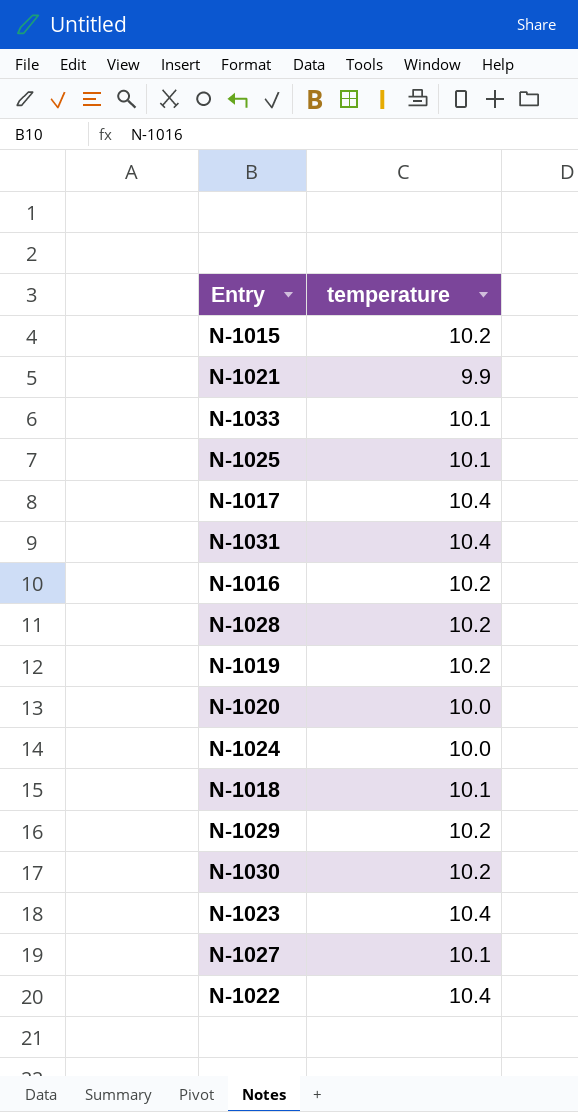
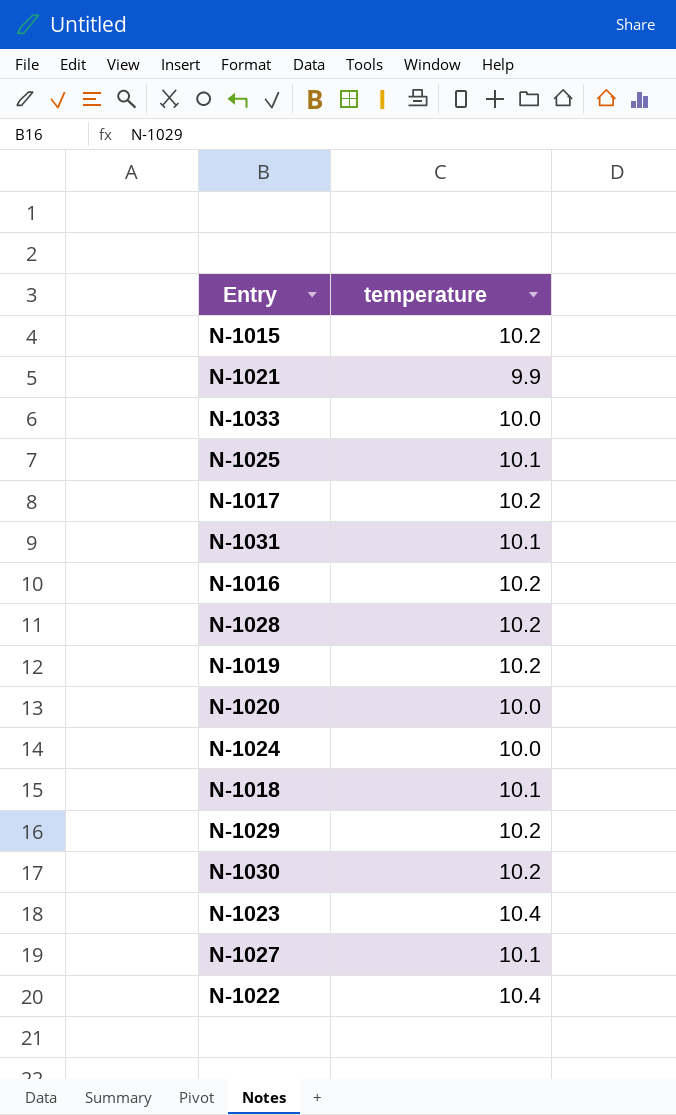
N-1033 | temperature: 10.1 -> 10.0
N-1017 | temperature: 10.4 -> 10.2
N-1031 | temperature: 10.4 -> 10.1

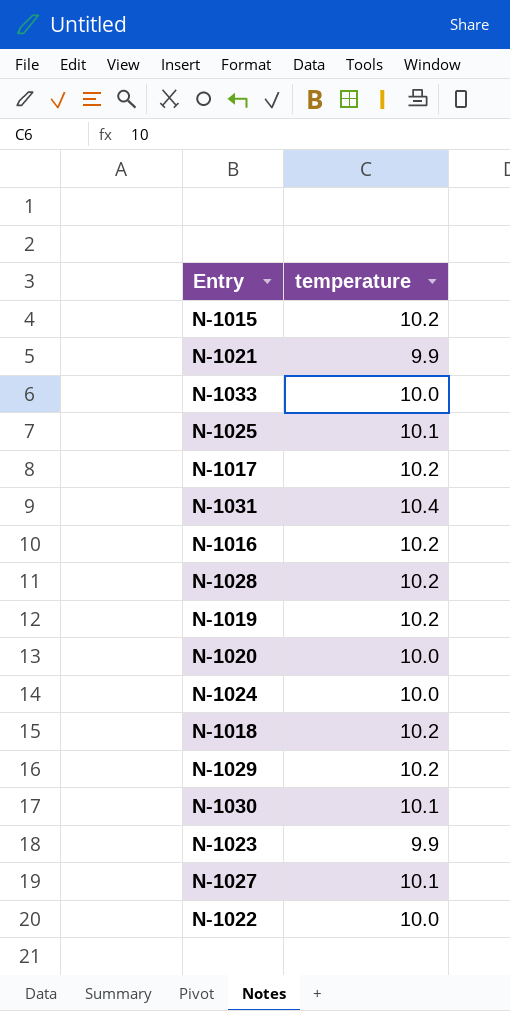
N-1031 | temperature: 10.1 -> 10.4
N-1018 | temperature: 10.1 -> 10.2
N-1030 | temperature: 10.2 -> 10.1
N-1023 | temperature: 10.4 -> 9.9
N-1022 | temperature: 10.4 -> 10.0

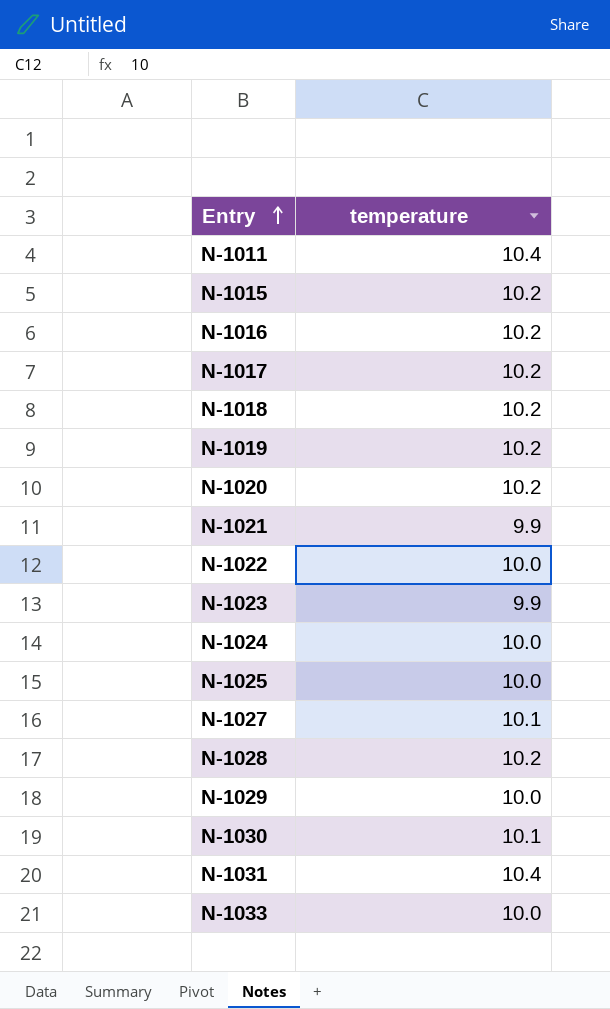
row order: none -> Entry ascending
row N-1011: none -> 10.4
N-1020 | temperature: 10.0 -> 10.2
N-1025 | temperature: 10.1 -> 10.0
N-1029 | temperature: 10.2 -> 10.0

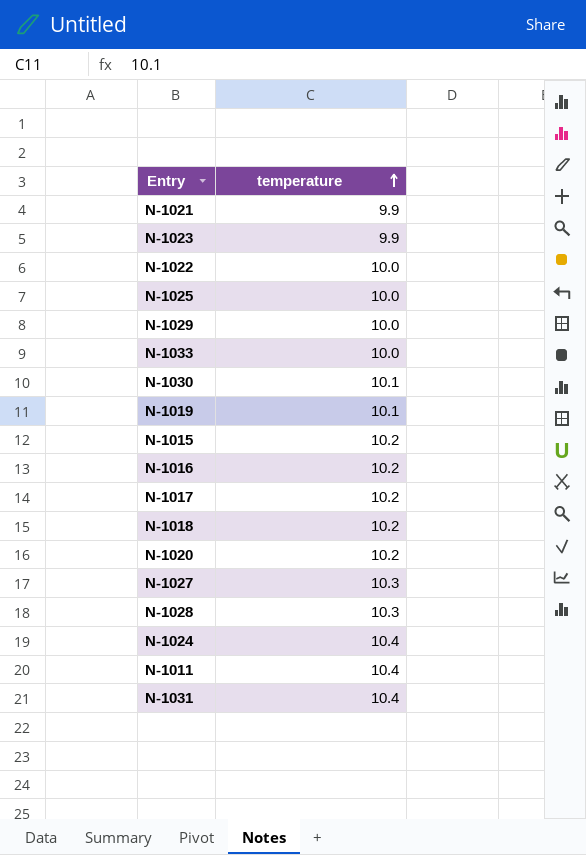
row order: Entry ascending -> temperature ascending
N-1019 | temperature: 10.2 -> 10.1
N-1027 | temperature: 10.1 -> 10.3
N-1028 | temperature: 10.2 -> 10.3
N-1024 | temperature: 10.0 -> 10.4

